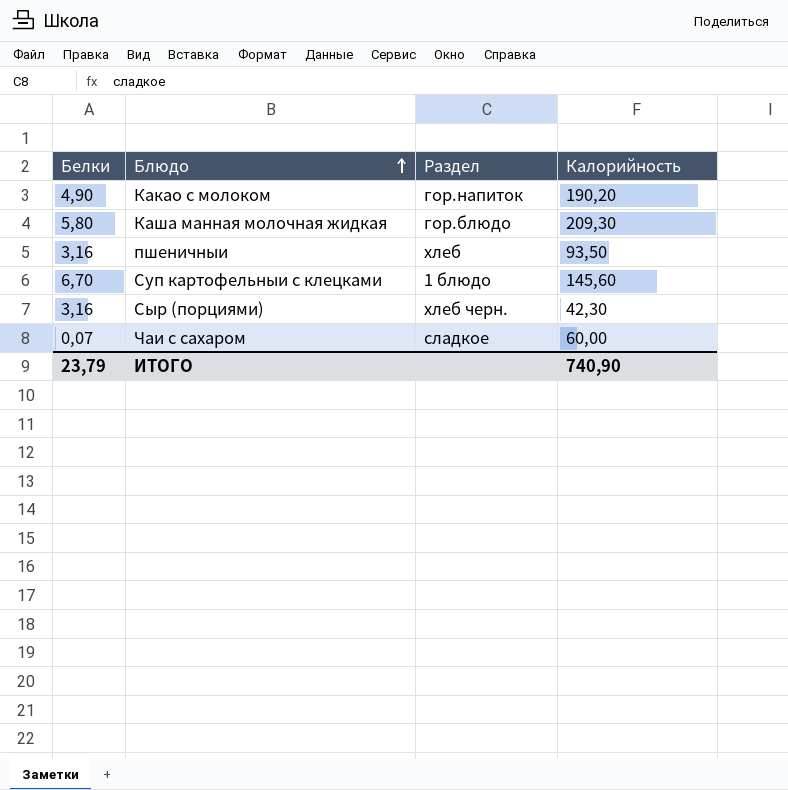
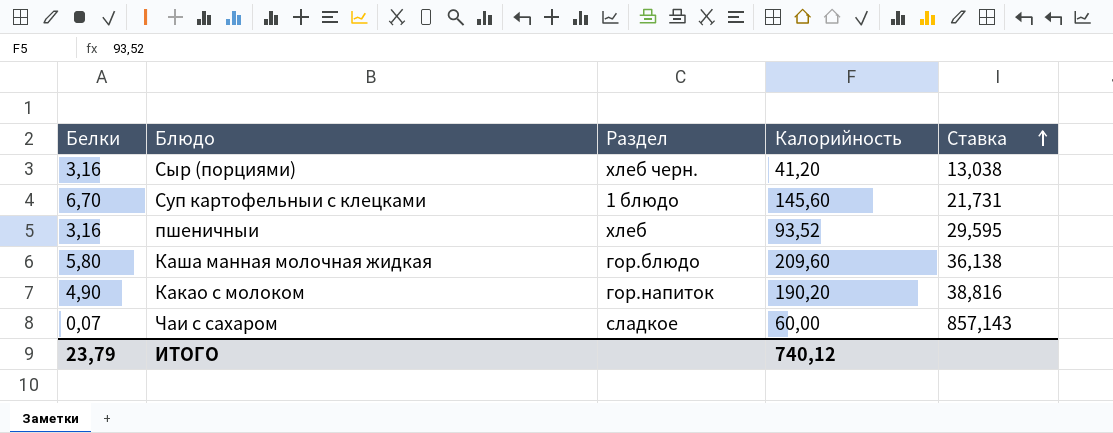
row order: Блюдо ascending -> Ставка ascending
column Ставка | formula: none -> [Калорийность] / [Белки]
Сыр (порциями) | Калорийность: 42,30 -> 41,20
пшеничныи | Калорийность: 93,50 -> 93,52
Каша манная молочная жидкая | Калорийность: 209,30 -> 209,60
ИТОГО | Калорийность: 740,90 -> 740,12

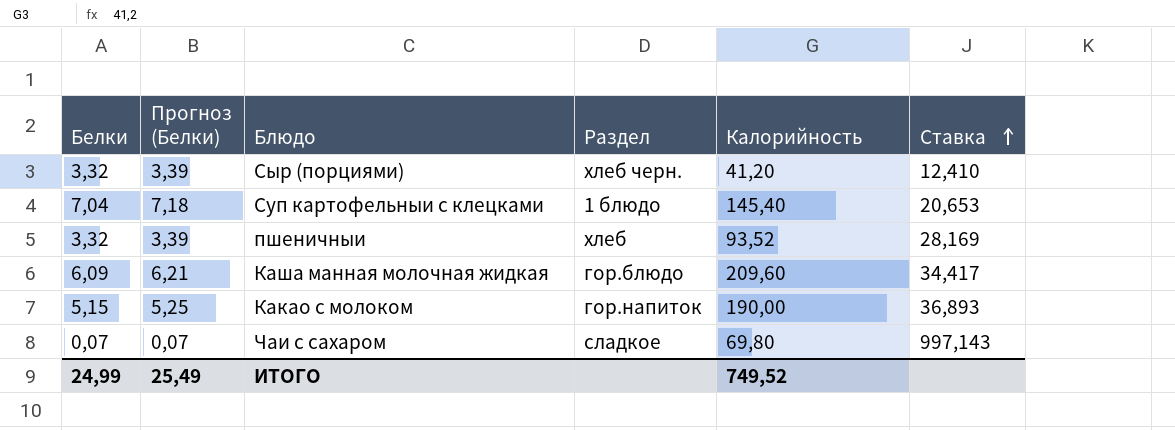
column Прогноз (Белки) | formula: none -> [Белки] * 1,02
Сыр (порциями) | Белки: 3,16 -> 3,32
Сыр (порциями) | Ставка: 13,038 -> 12,410
Суп картофельныи с клецками | Белки: 6,70 -> 7,04
Суп картофельныи с клецками | Калорийность: 145,60 -> 145,40
Суп картофельныи с клецками | Ставка: 21,731 -> 20,653
пшеничныи | Белки: 3,16 -> 3,32
пшеничныи | Ставка: 29,595 -> 28,169
Каша манная молочная жидкая | Белки: 5,80 -> 6,09
Каша манная молочная жидкая | Ставка: 36,138 -> 34,417
Какао с молоком | Белки: 4,90 -> 5,15
Какао с молоком | Калорийность: 190,20 -> 190,00
Какао с молоком | Ставка: 38,816 -> 36,893
Чаи с сахаром | Калорийность: 60,00 -> 69,80
Чаи с сахаром | Ставка: 857,143 -> 997,143
ИТОГО | Белки: 23,79 -> 24,99
ИТОГО | Калорийность: 740,12 -> 749,52

